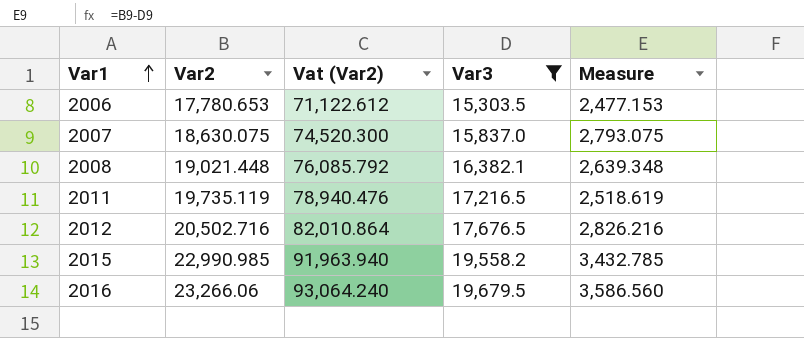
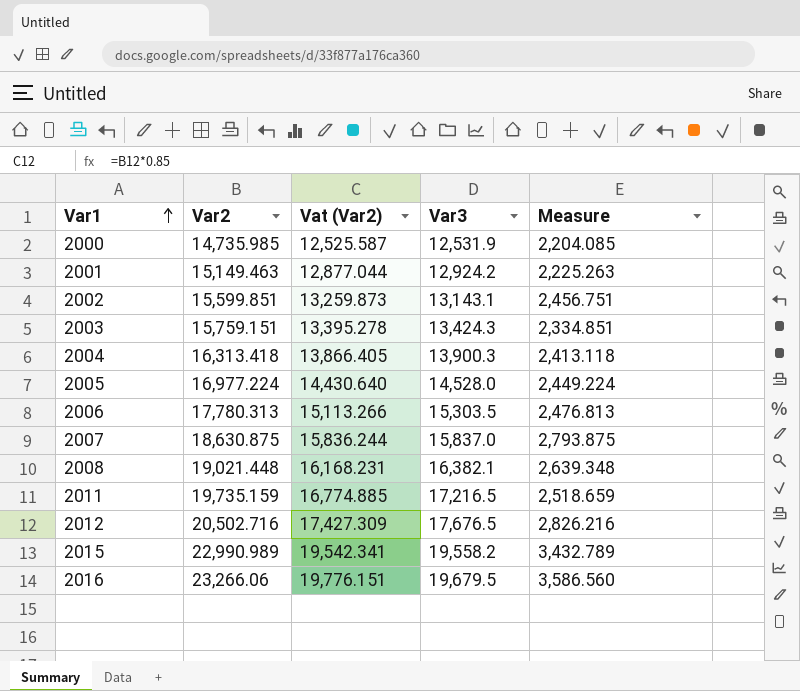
filter: Var3 >= 15,303.5 -> none
column Vat (Var2) | formula: [Var2] * 4 -> [Var2] * 0.85
2006 | Var2: 17,780.653 -> 17,780.313
2006 | Measure: 2,477.153 -> 2,476.813
2007 | Var2: 18,630.075 -> 18,630.875
2007 | Measure: 2,793.075 -> 2,793.875
2011 | Var2: 19,735.119 -> 19,735.159
2011 | Measure: 2,518.619 -> 2,518.659
2015 | Var2: 22,990.985 -> 22,990.989
2015 | Measure: 3,432.785 -> 3,432.789

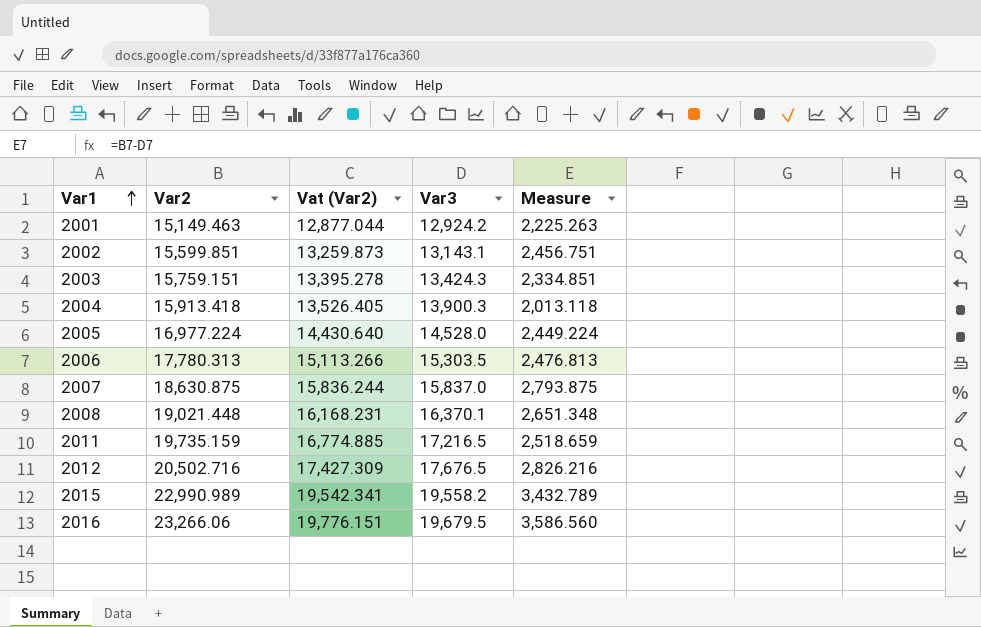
row 2000: 14,735.985 | 12,525.587 | 12,531.9 | 2,204.085 -> none
2004 | Var2: 16,313.418 -> 15,913.418
2004 | Vat (Var2): 13,866.405 -> 13,526.405
2004 | Measure: 2,413.118 -> 2,013.118
2008 | Var3: 16,382.1 -> 16,370.1
2008 | Measure: 2,639.348 -> 2,651.348

